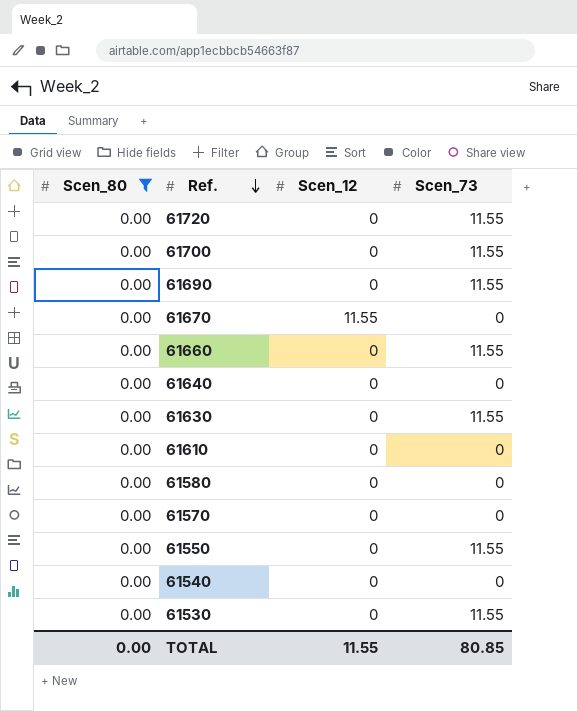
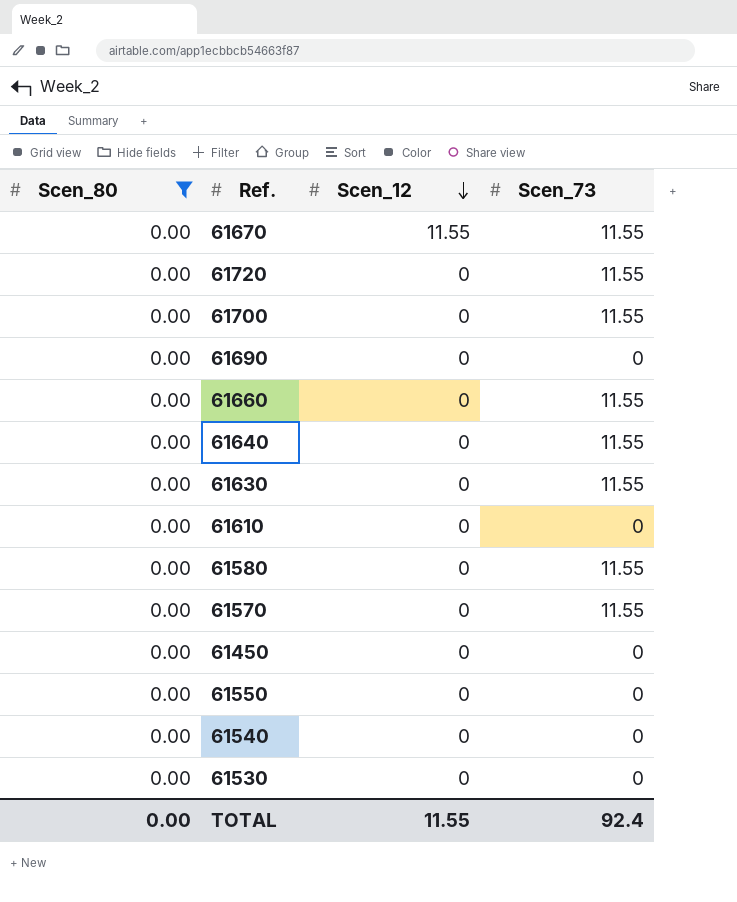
row order: Ref. descending -> Scen_12 descending
61670 | Scen_73: 0 -> 11.55
61690 | Scen_73: 11.55 -> 0
61640 | Scen_73: 0 -> 11.55
61580 | Scen_73: 0 -> 11.55
61570 | Scen_73: 0 -> 11.55
row 61450: none -> 0.00 | 0 | 0
61550 | Scen_73: 11.55 -> 0
61530 | Scen_73: 11.55 -> 0
TOTAL | Scen_73: 80.85 -> 92.4

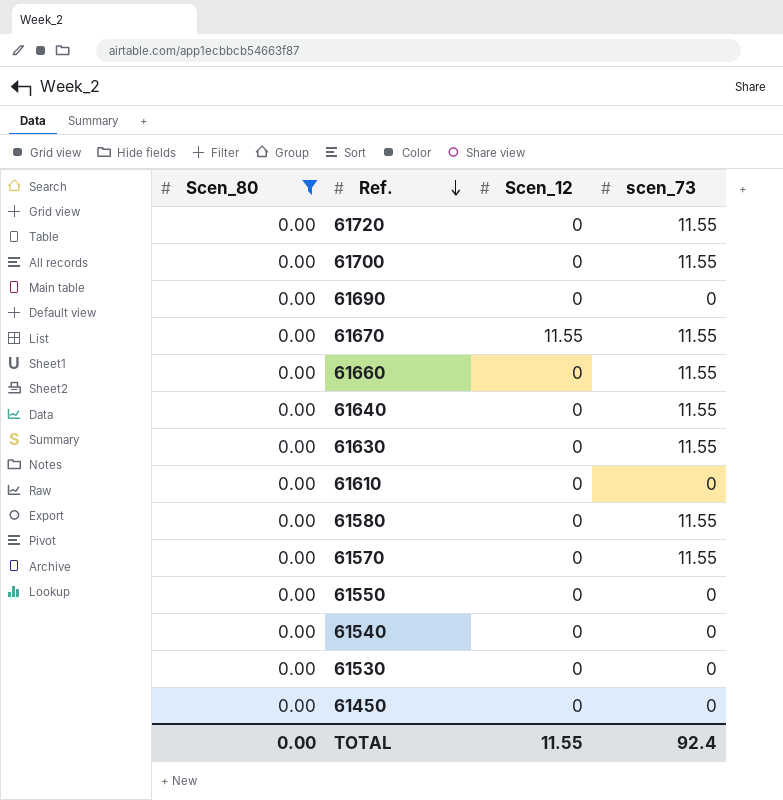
row order: Scen_12 descending -> Ref. descending
column name: Scen_73 -> scen_73

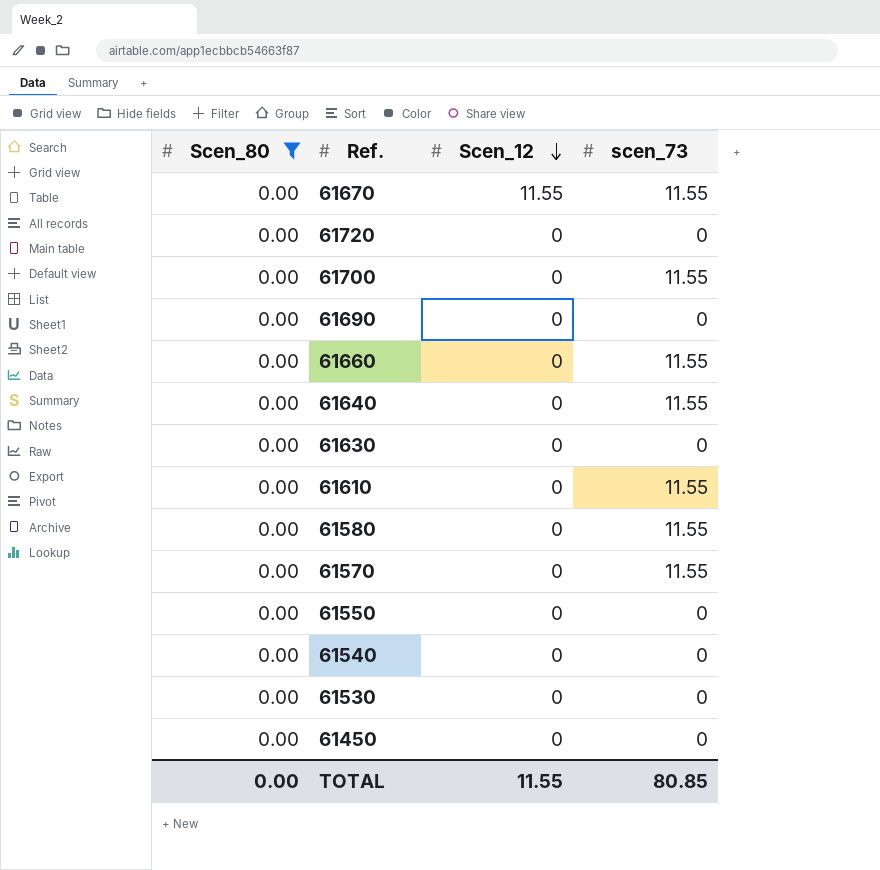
row order: Ref. descending -> Scen_12 descending
61720 | scen_73: 11.55 -> 0
61630 | scen_73: 11.55 -> 0
61610 | scen_73: 0 -> 11.55
TOTAL | scen_73: 92.4 -> 80.85

